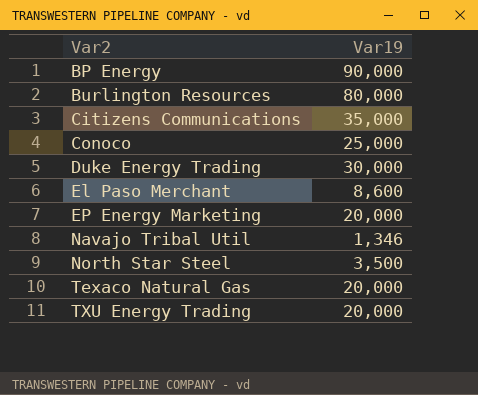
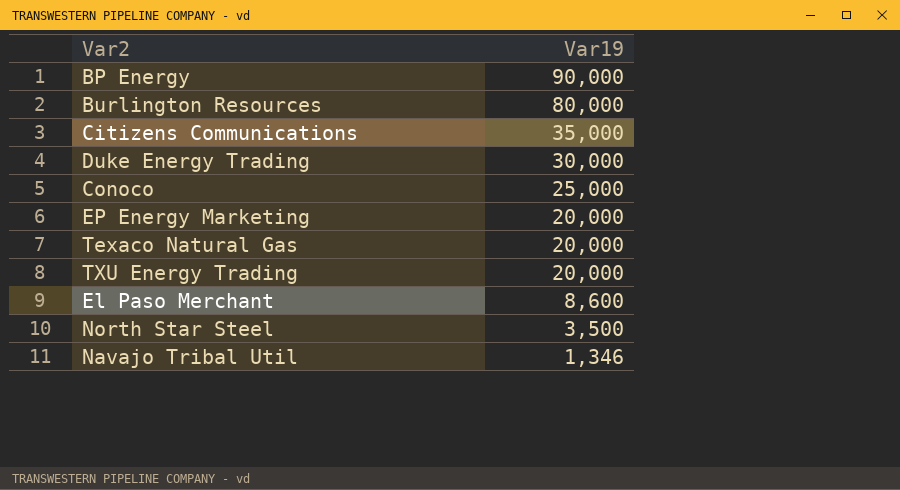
row order: Var2 ascending -> Var19 descending

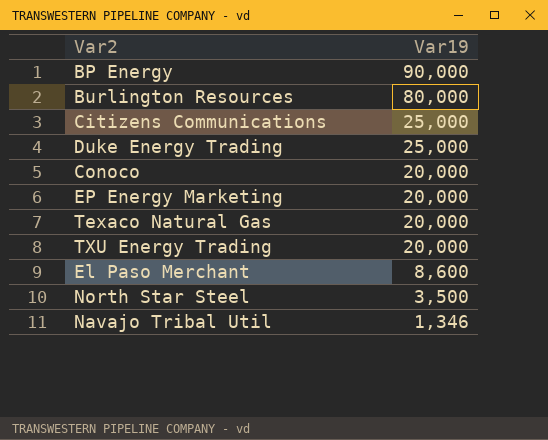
Citizens Communications | Var19: 35,000 -> 25,000
Duke Energy Trading | Var19: 30,000 -> 25,000
Conoco | Var19: 25,000 -> 20,000

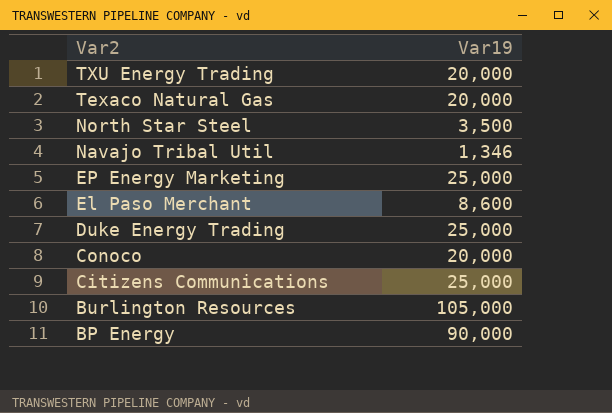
row order: Var19 descending -> Var2 descending
EP Energy Marketing | Var19: 20,000 -> 25,000
Burlington Resources | Var19: 80,000 -> 105,000

